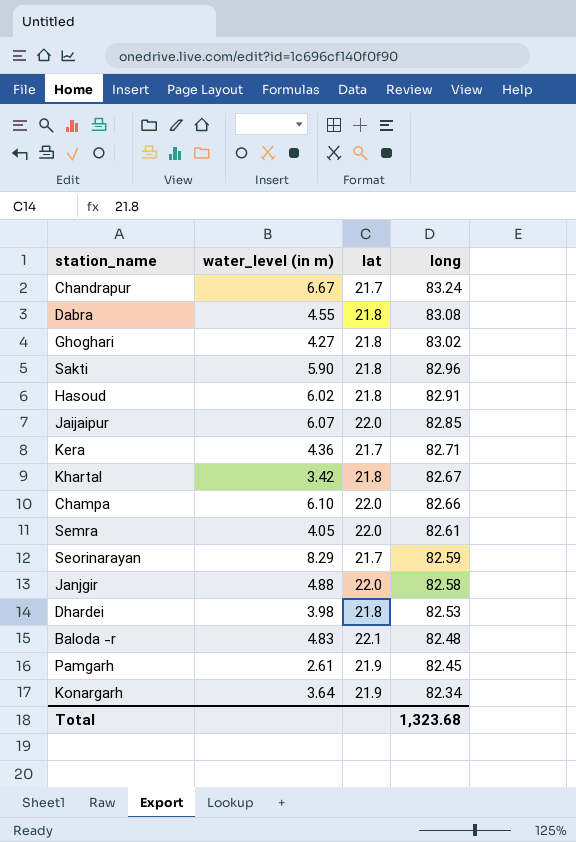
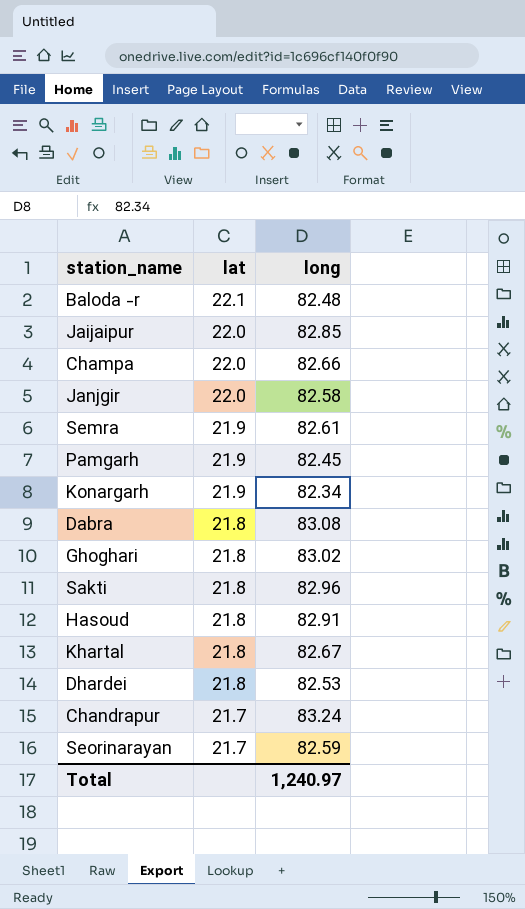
row order: long descending -> lat descending
column water_level (in m) | position: 2 -> none
row Kera: 4.36 | 21.7 | 82.71 -> none
Semra | lat: 22.0 -> 21.9
Total | long: 1,323.68 -> 1,240.97

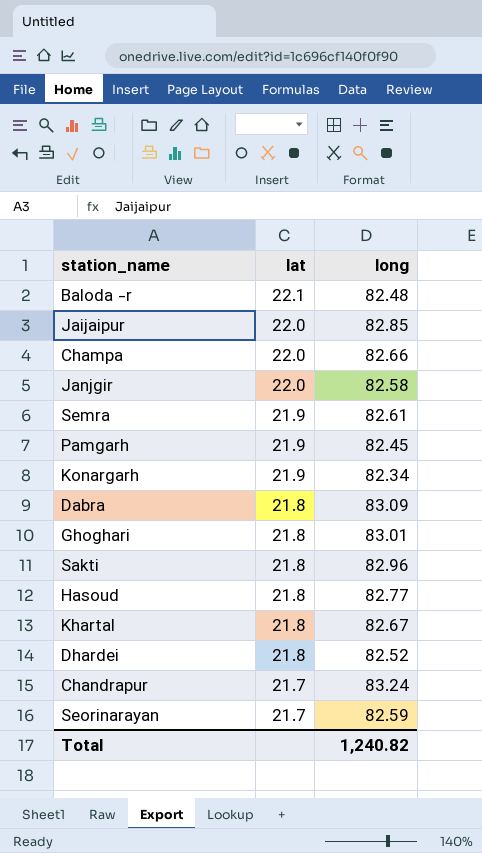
Dabra | long: 83.08 -> 83.09
Ghoghari | long: 83.02 -> 83.01
Hasoud | long: 82.91 -> 82.77
Dhardei | long: 82.53 -> 82.52
Total | long: 1,240.97 -> 1,240.82

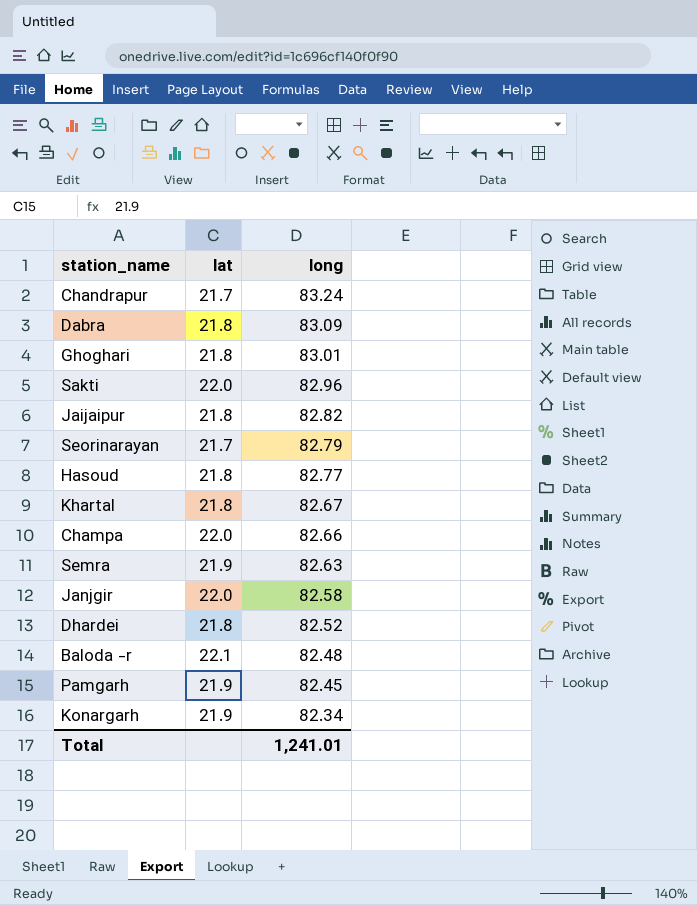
row order: lat descending -> long descending
Sakti | lat: 21.8 -> 22.0
Jaijaipur | lat: 22.0 -> 21.8
Jaijaipur | long: 82.85 -> 82.82
Seorinarayan | long: 82.59 -> 82.79
Semra | long: 82.61 -> 82.63
Total | long: 1,240.82 -> 1,241.01

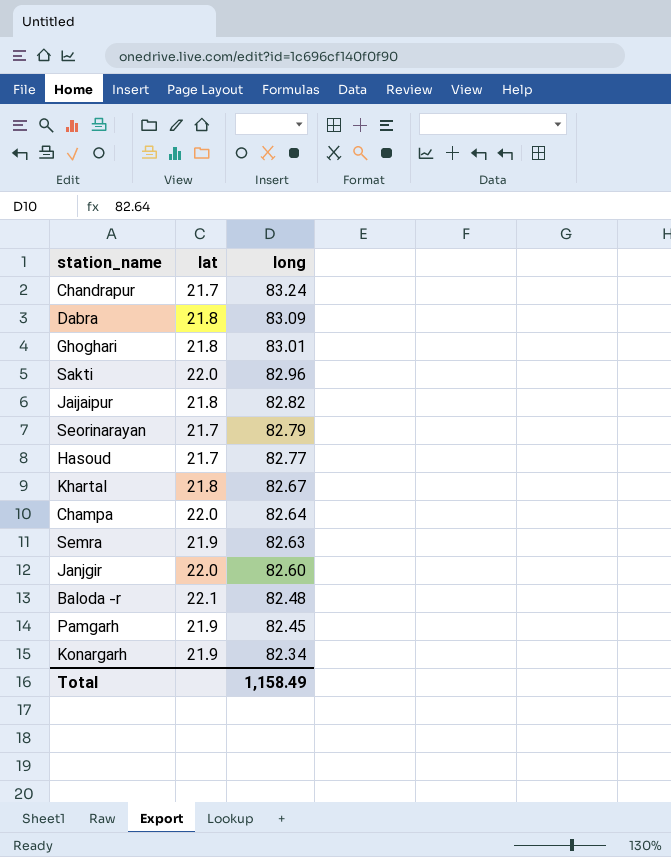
row Dhardei: 21.8 | 82.52 -> none
Hasoud | lat: 21.8 -> 21.7
Champa | long: 82.66 -> 82.64
Janjgir | long: 82.58 -> 82.60
Total | long: 1,241.01 -> 1,158.49

